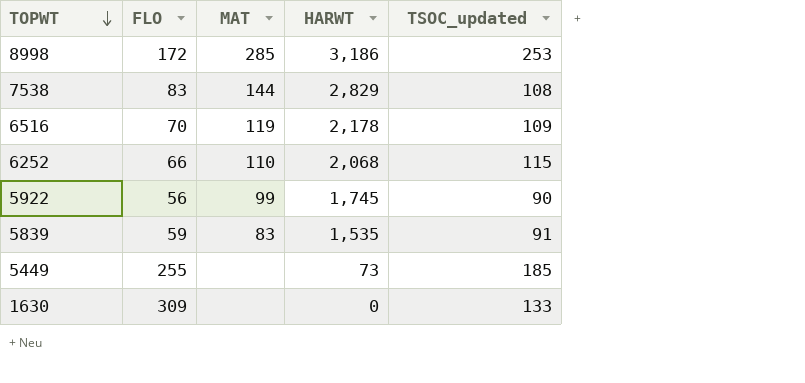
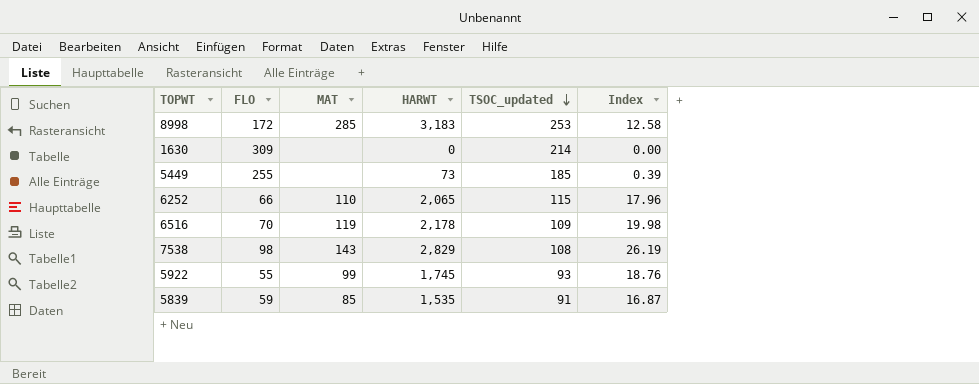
row order: TOPWT descending -> TSOC_updated descending
column Index | formula: none -> [HARWT] / [TSOC_updated]
8998 | HARWT: 3,186 -> 3,183
1630 | TSOC_updated: 133 -> 214
6252 | HARWT: 2,068 -> 2,065
7538 | FLO: 83 -> 98
7538 | MAT: 144 -> 143
5922 | FLO: 56 -> 55
5922 | TSOC_updated: 90 -> 93
5839 | MAT: 83 -> 85

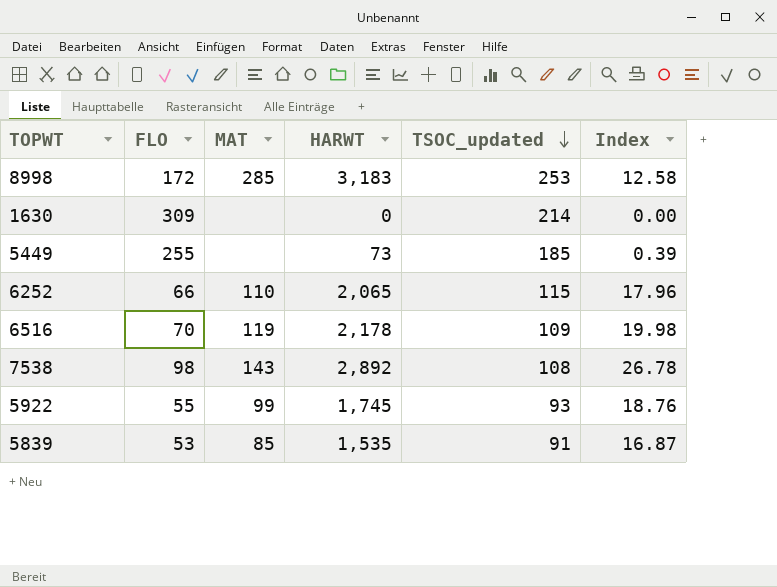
7538 | HARWT: 2,829 -> 2,892
7538 | Index: 26.19 -> 26.78
5839 | FLO: 59 -> 53

